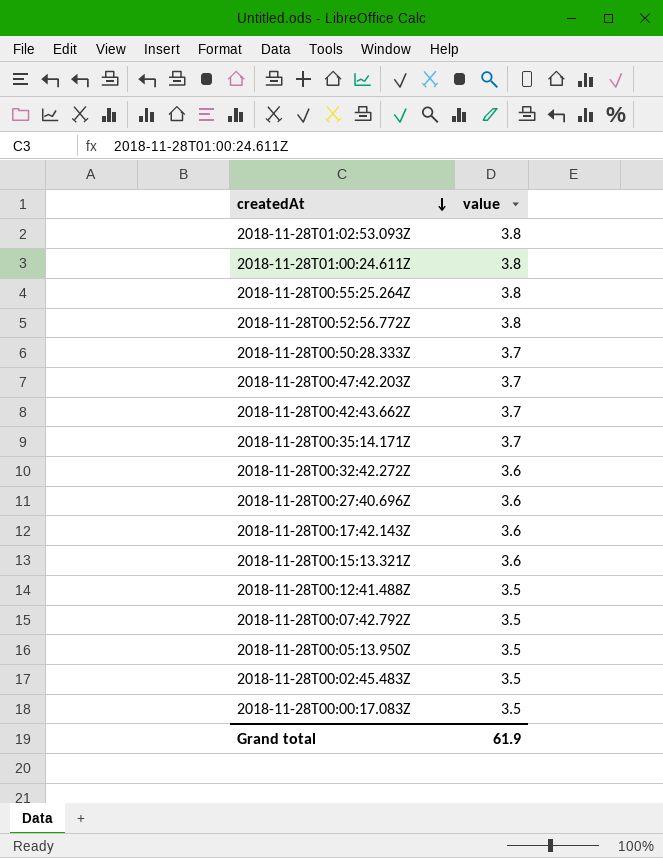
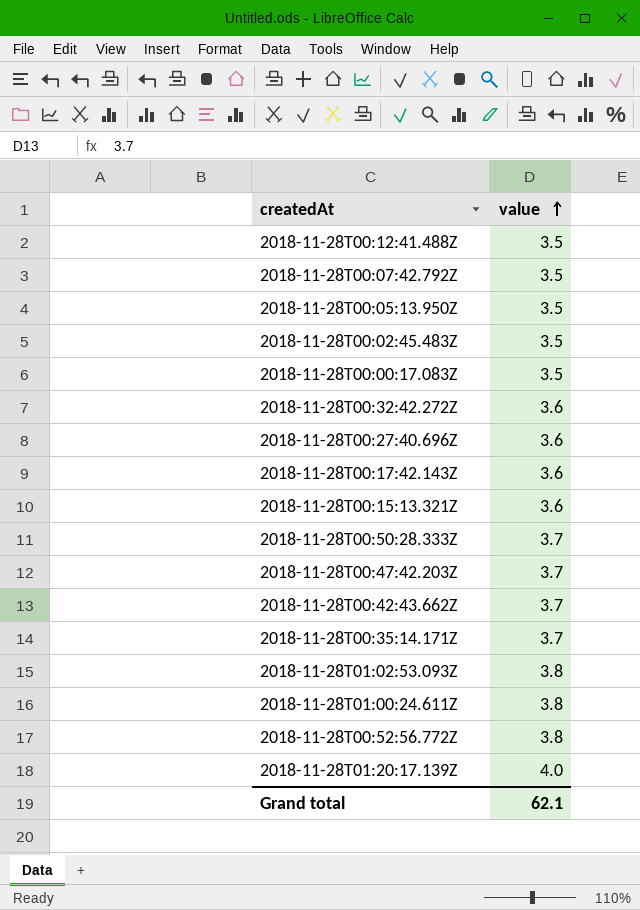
row order: createdAt descending -> value ascending
row 2018-11-28T00:55:25.264Z: 3.8 -> none
row 2018-11-28T01:20:17.139Z: none -> 4.0
Grand total | value: 61.9 -> 62.1

